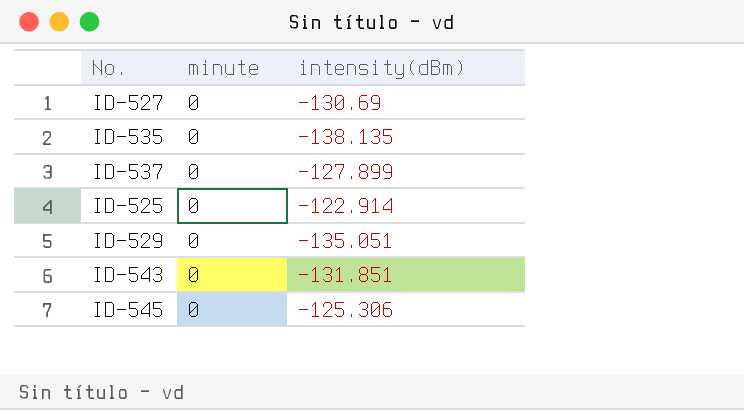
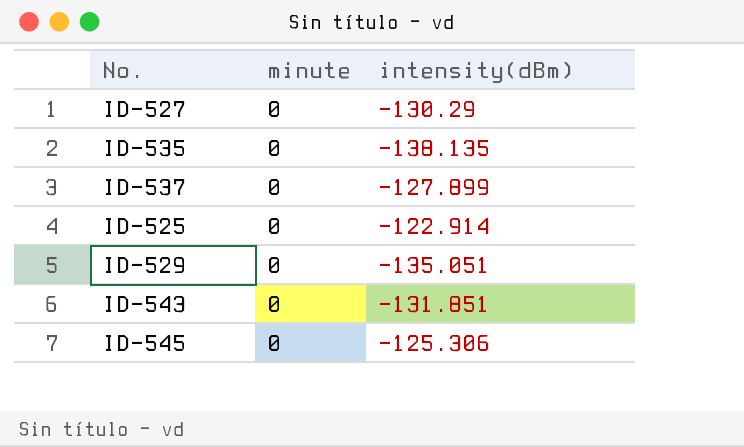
ID-527 | intensity(dBm): -130.69 -> -130.29

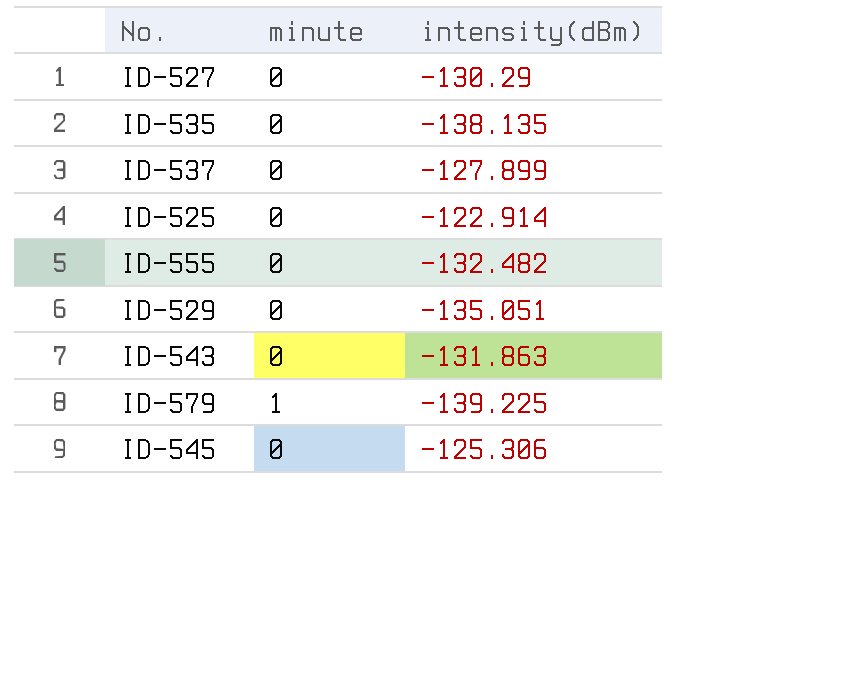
row ID-555: none -> 0 | -132.482
ID-543 | intensity(dBm): -131.851 -> -131.863
row ID-579: none -> 1 | -139.225

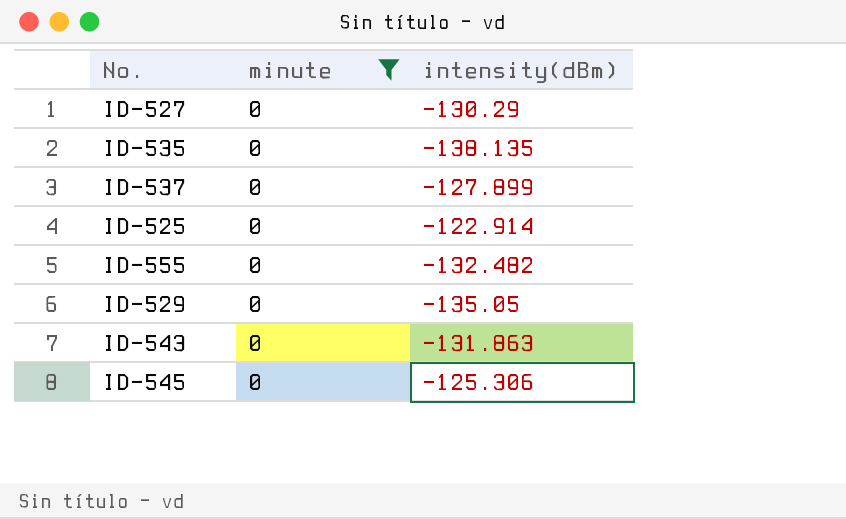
filter: none -> minute = 0
ID-529 | intensity(dBm): -135.051 -> -135.05

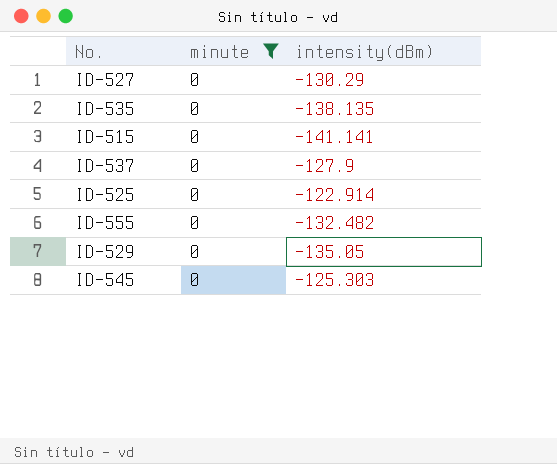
row ID-543: 0 | -131.863 -> none
row ID-515: none -> 0 | -141.141
ID-537 | intensity(dBm): -127.899 -> -127.9
ID-545 | intensity(dBm): -125.306 -> -125.303

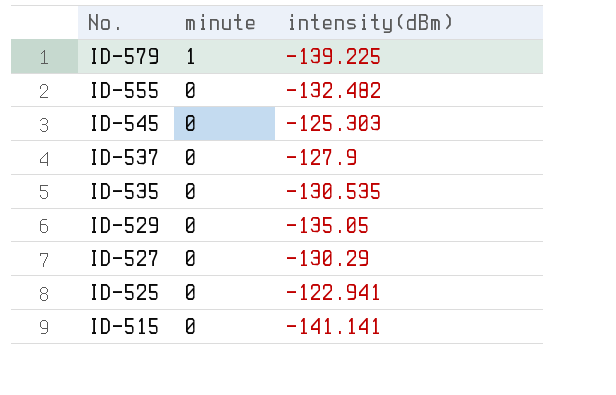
filter: minute = 0 -> none
row order: none -> No. descending
ID-535 | intensity(dBm): -138.135 -> -130.535
ID-525 | intensity(dBm): -122.914 -> -122.941

